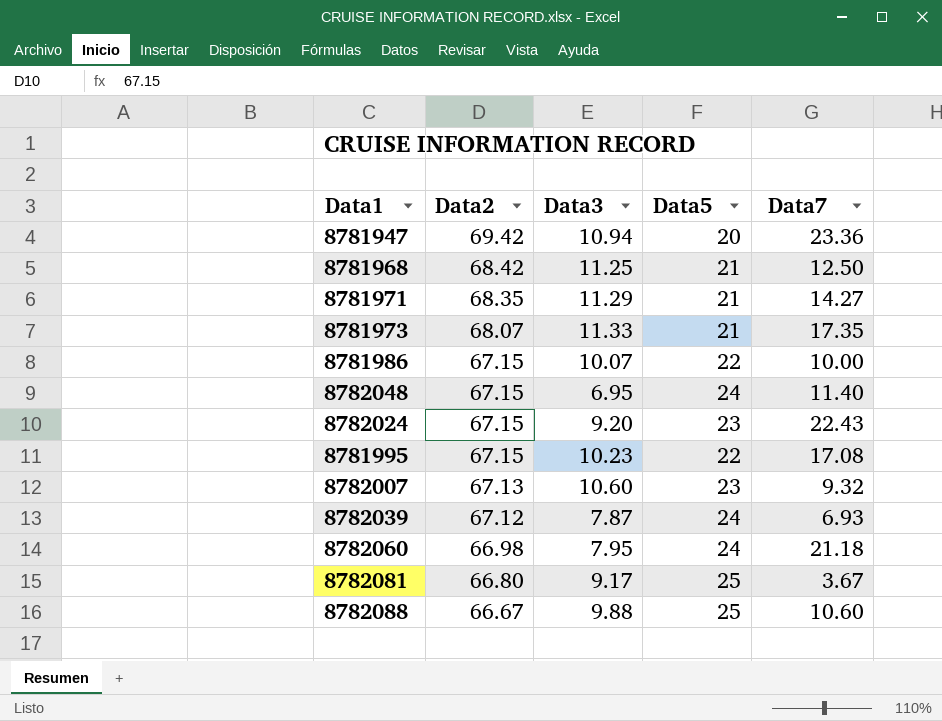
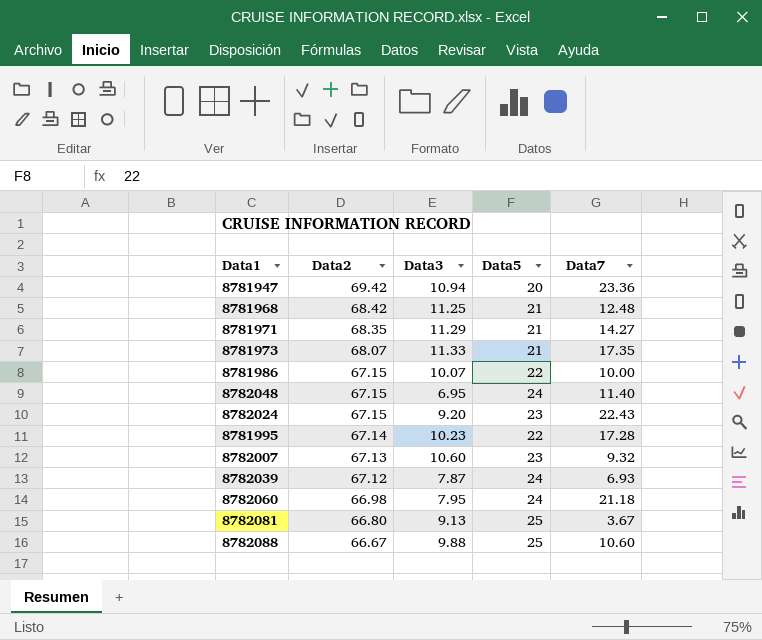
8781968 | Data7: 12.50 -> 12.48
8781995 | Data2: 67.15 -> 67.14
8781995 | Data7: 17.08 -> 17.28
8782081 | Data3: 9.17 -> 9.13

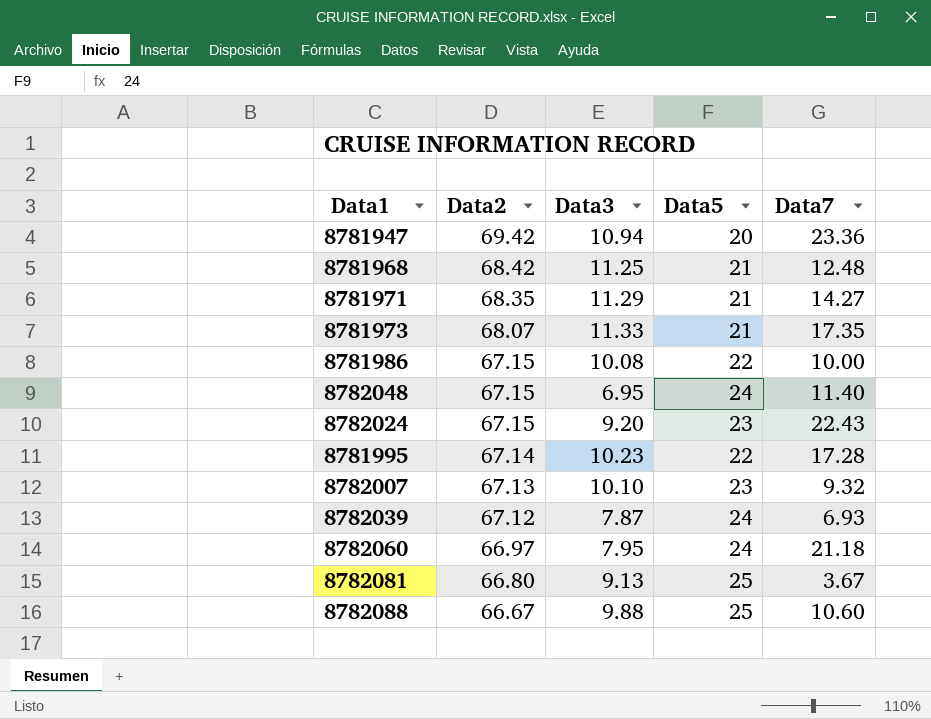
8781986 | Data3: 10.07 -> 10.08
8782007 | Data3: 10.60 -> 10.10
8782060 | Data2: 66.98 -> 66.97

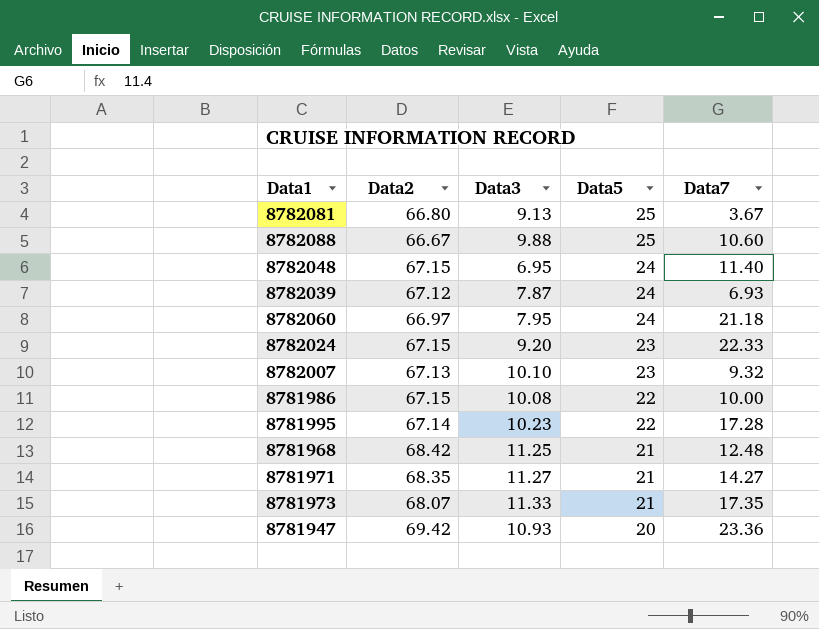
row order: Data2 descending -> Data5 descending
8782024 | Data7: 22.43 -> 22.33
8781971 | Data3: 11.29 -> 11.27
8781947 | Data3: 10.94 -> 10.93

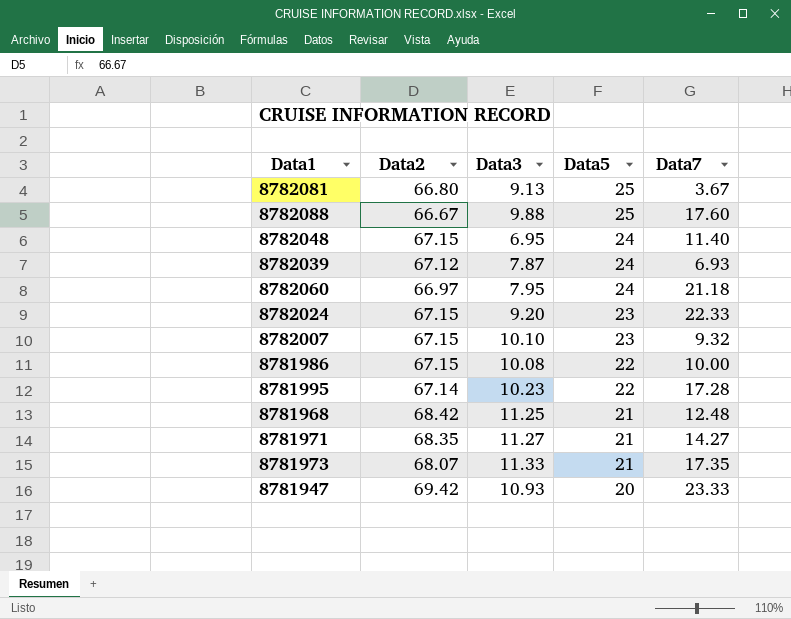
8782088 | Data7: 10.60 -> 17.60
8782007 | Data2: 67.13 -> 67.15
8781947 | Data7: 23.36 -> 23.33

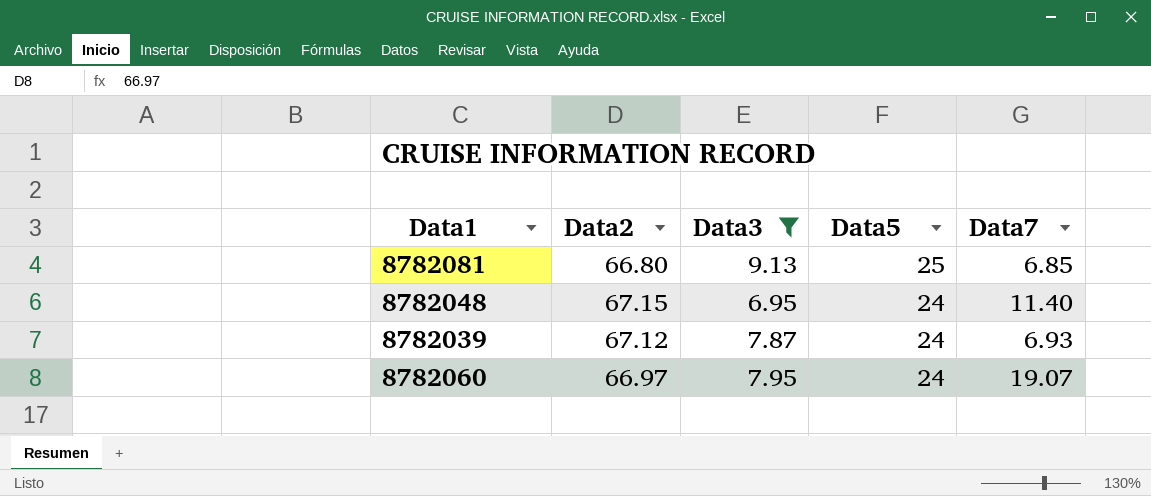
filter: none -> Data3 <= 9.13
8782081 | Data7: 3.67 -> 6.85
8782060 | Data7: 21.18 -> 19.07

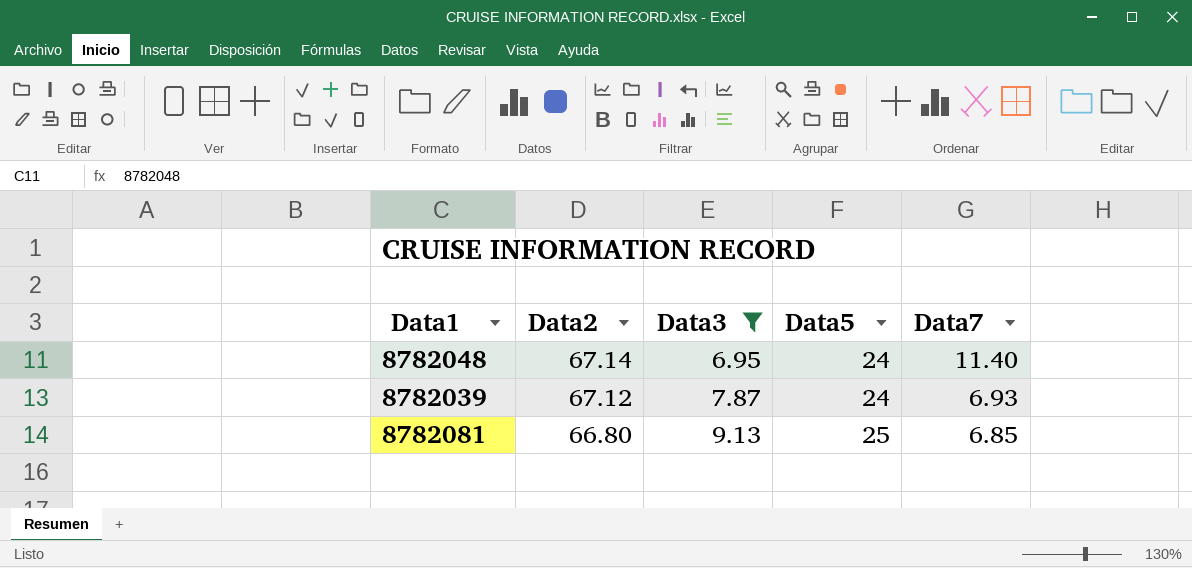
row order: Data5 descending -> Data2 descending
row 8782060: 66.97 | 7.95 | 24 | 19.07 -> none
8782048 | Data2: 67.15 -> 67.14

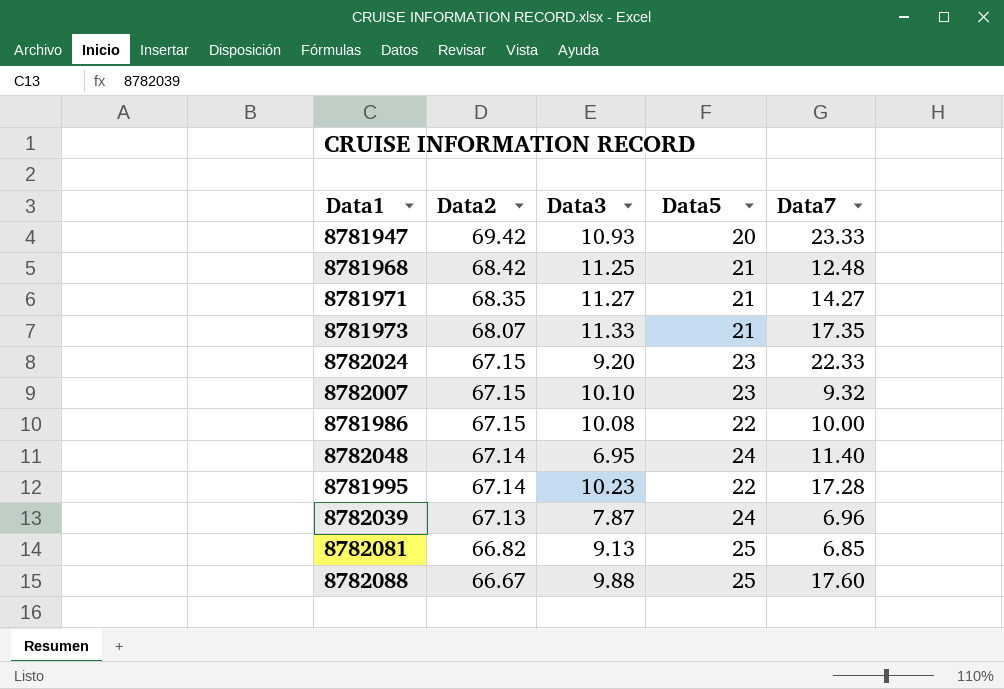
filter: Data3 <= 9.13 -> none
8782039 | Data2: 67.12 -> 67.13
8782039 | Data7: 6.93 -> 6.96
8782081 | Data2: 66.80 -> 66.82

